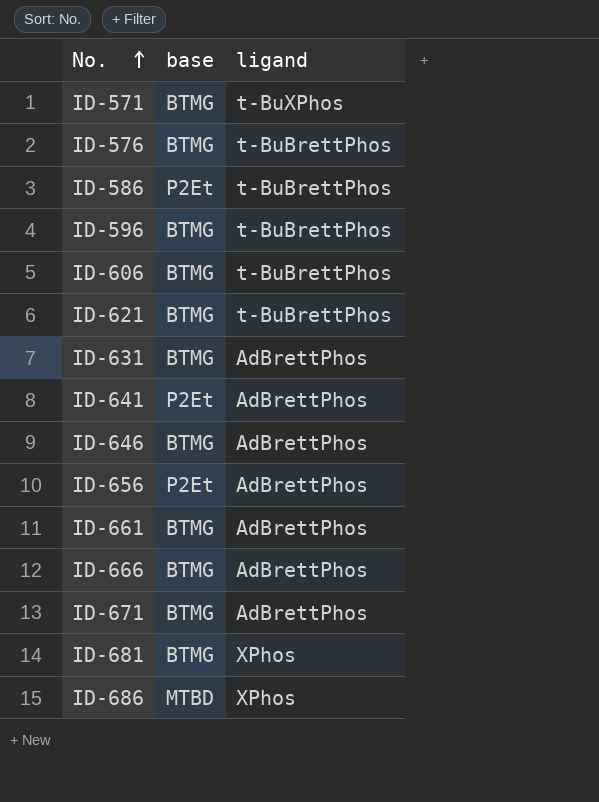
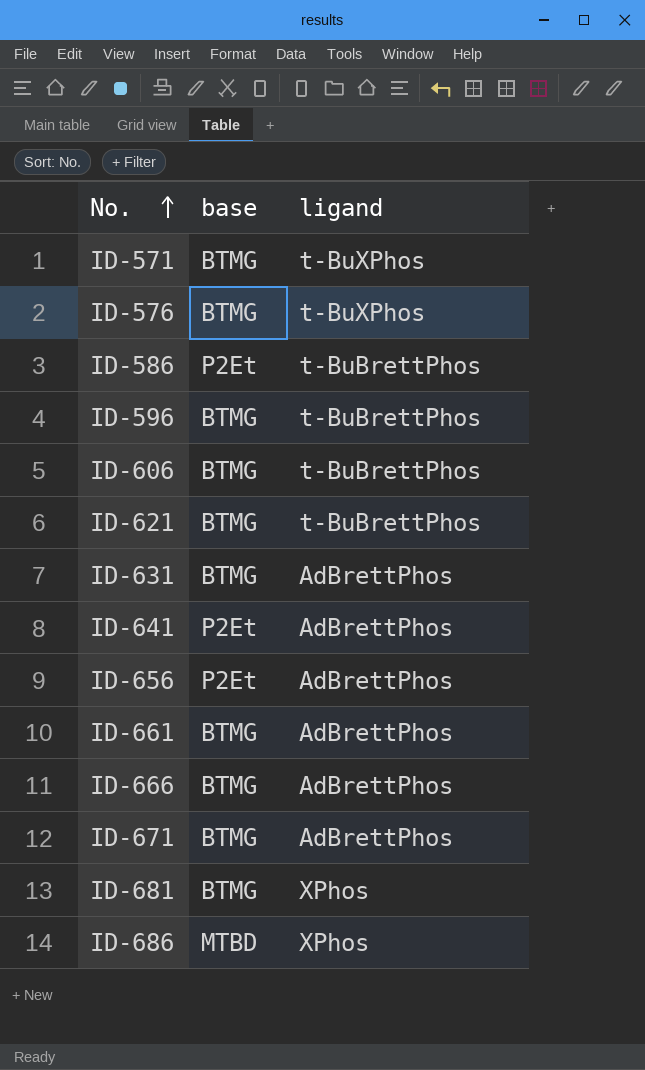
row ID-646: BTMG | AdBrettPhos -> none
ID-576 | ligand: t-BuBrettPhos -> t-BuXPhos

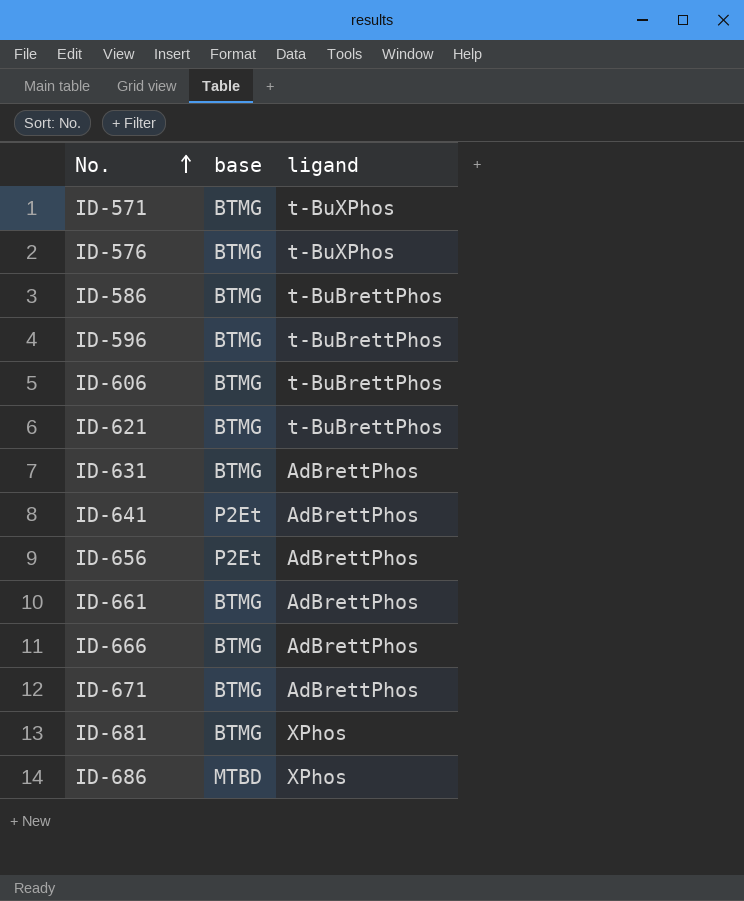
ID-586 | base: P2Et -> BTMG

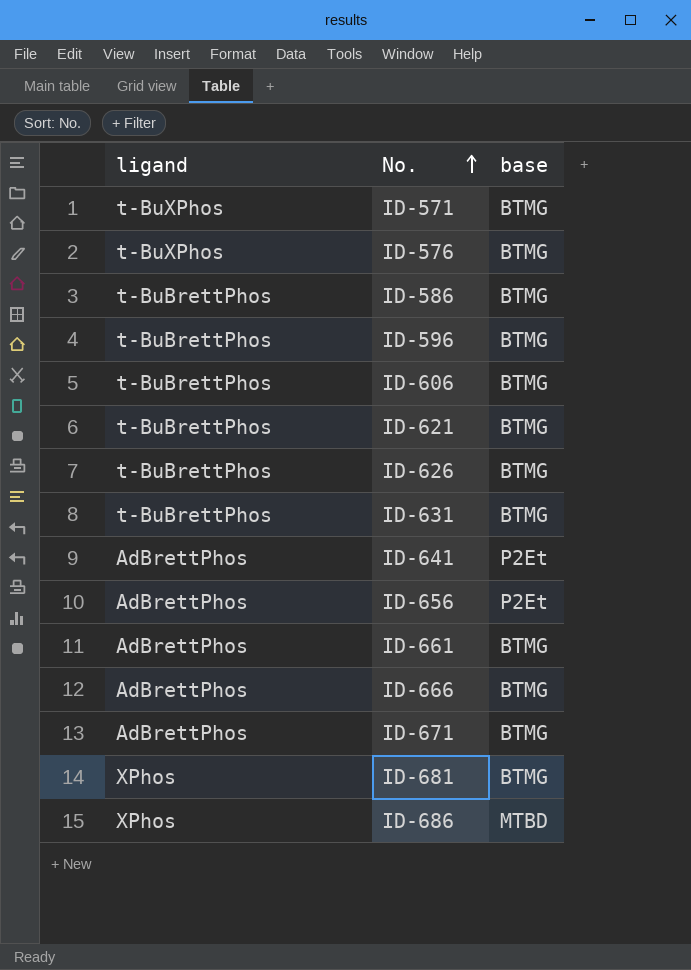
column ligand | position: 3 -> 1
row ID-626: none -> t-BuBrettPhos | BTMG
ID-631 | ligand: AdBrettPhos -> t-BuBrettPhos

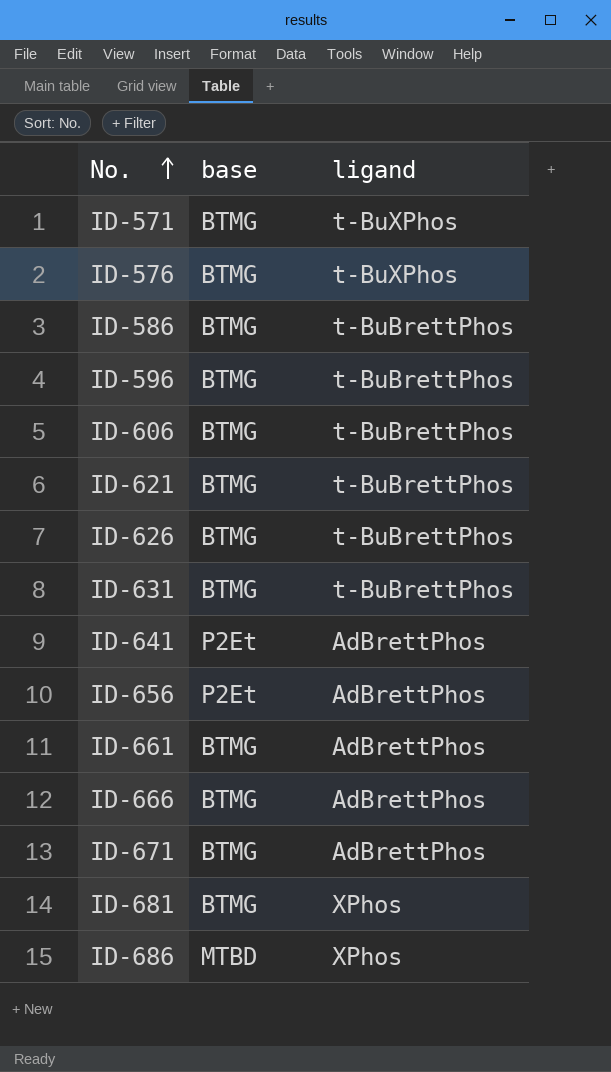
column ligand | position: 1 -> 3

